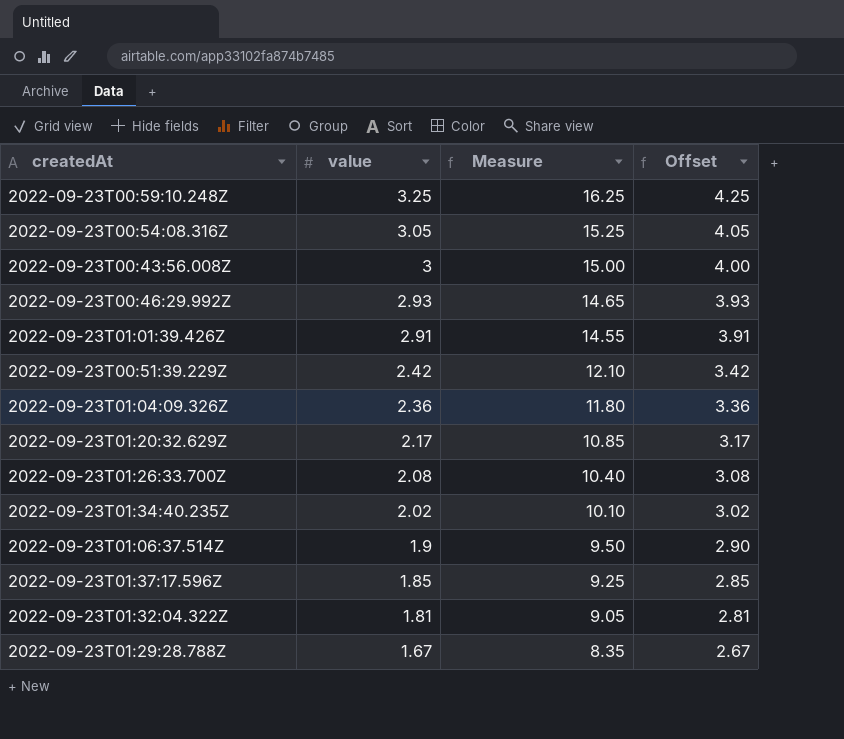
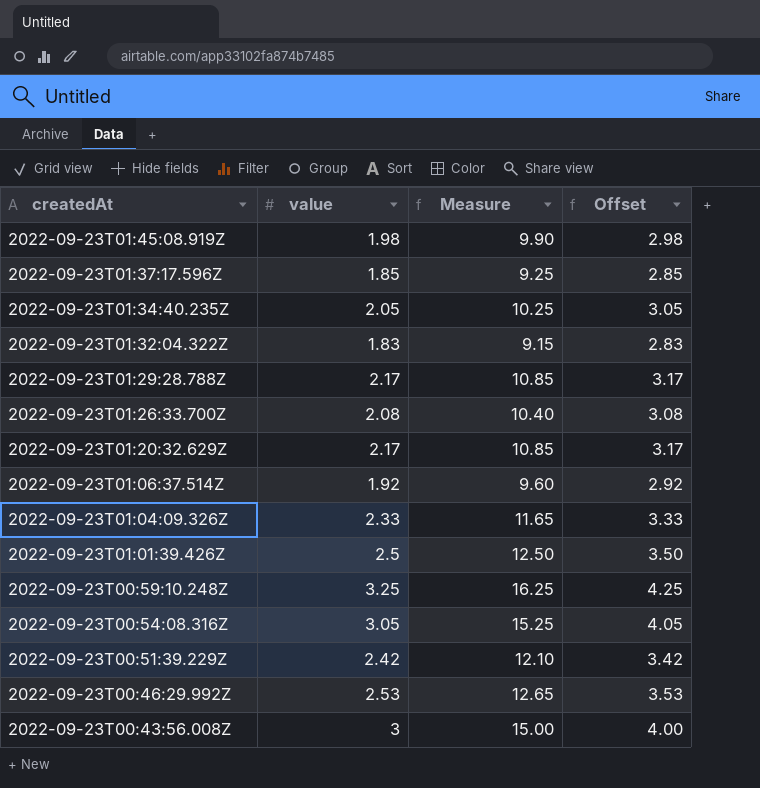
row order: value descending -> createdAt descending
row 2022-09-23T01:45:08.919Z: none -> 1.98 | 9.90 | 2.98
2022-09-23T01:34:40.235Z | value: 2.02 -> 2.05
2022-09-23T01:34:40.235Z | Measure: 10.10 -> 10.25
2022-09-23T01:34:40.235Z | Offset: 3.02 -> 3.05
2022-09-23T01:32:04.322Z | value: 1.81 -> 1.83
2022-09-23T01:32:04.322Z | Measure: 9.05 -> 9.15
2022-09-23T01:32:04.322Z | Offset: 2.81 -> 2.83
2022-09-23T01:29:28.788Z | value: 1.67 -> 2.17
2022-09-23T01:29:28.788Z | Measure: 8.35 -> 10.85
2022-09-23T01:29:28.788Z | Offset: 2.67 -> 3.17
2022-09-23T01:06:37.514Z | value: 1.9 -> 1.92
2022-09-23T01:06:37.514Z | Measure: 9.50 -> 9.60
2022-09-23T01:06:37.514Z | Offset: 2.90 -> 2.92
2022-09-23T01:04:09.326Z | value: 2.36 -> 2.33
2022-09-23T01:04:09.326Z | Measure: 11.80 -> 11.65
2022-09-23T01:04:09.326Z | Offset: 3.36 -> 3.33
2022-09-23T01:01:39.426Z | value: 2.91 -> 2.5
2022-09-23T01:01:39.426Z | Measure: 14.55 -> 12.50
2022-09-23T01:01:39.426Z | Offset: 3.91 -> 3.50
2022-09-23T00:46:29.992Z | value: 2.93 -> 2.53
2022-09-23T00:46:29.992Z | Measure: 14.65 -> 12.65
2022-09-23T00:46:29.992Z | Offset: 3.93 -> 3.53

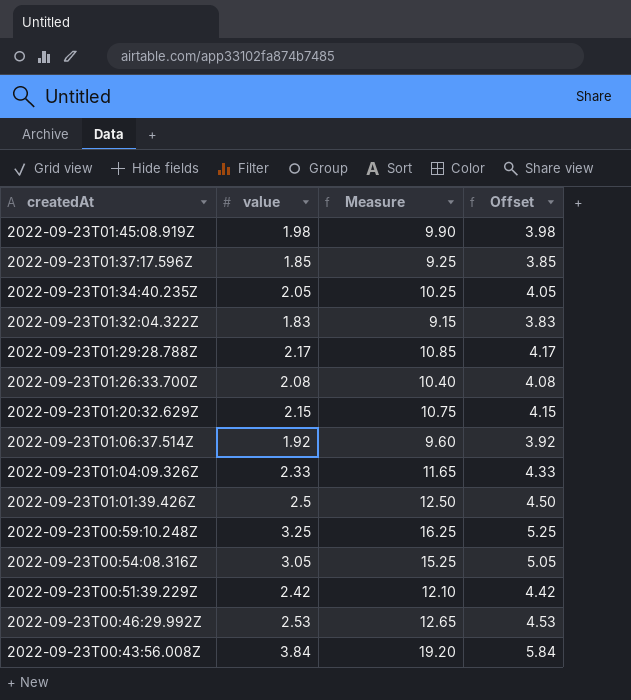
column Offset | formula: [value] + 1 -> [value] + 2
2022-09-23T01:20:32.629Z | value: 2.17 -> 2.15
2022-09-23T01:20:32.629Z | Measure: 10.85 -> 10.75
2022-09-23T00:43:56.008Z | value: 3 -> 3.84
2022-09-23T00:43:56.008Z | Measure: 15.00 -> 19.20

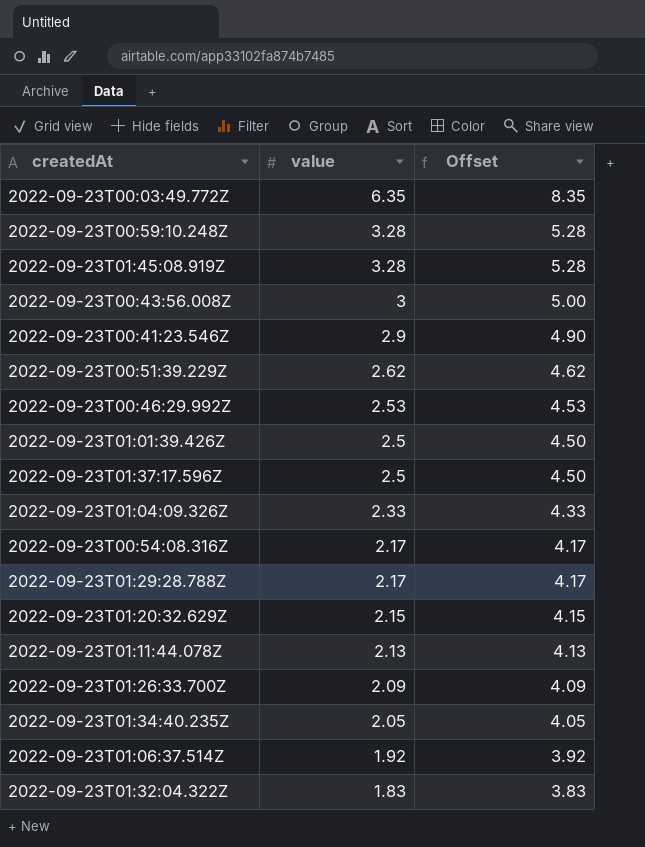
row order: createdAt descending -> value descending
column Measure | formula: [value] * 5 -> none
row 2022-09-23T00:03:49.772Z: none -> 6.35 | 8.35
2022-09-23T00:59:10.248Z | value: 3.25 -> 3.28
2022-09-23T00:59:10.248Z | Offset: 5.25 -> 5.28
2022-09-23T01:45:08.919Z | value: 1.98 -> 3.28
2022-09-23T01:45:08.919Z | Offset: 3.98 -> 5.28
2022-09-23T00:43:56.008Z | value: 3.84 -> 3
2022-09-23T00:43:56.008Z | Offset: 5.84 -> 5.00
row 2022-09-23T00:41:23.546Z: none -> 2.9 | 4.90
2022-09-23T00:51:39.229Z | value: 2.42 -> 2.62
2022-09-23T00:51:39.229Z | Offset: 4.42 -> 4.62
2022-09-23T01:37:17.596Z | value: 1.85 -> 2.5
2022-09-23T01:37:17.596Z | Offset: 3.85 -> 4.50
2022-09-23T00:54:08.316Z | value: 3.05 -> 2.17
2022-09-23T00:54:08.316Z | Offset: 5.05 -> 4.17
row 2022-09-23T01:11:44.078Z: none -> 2.13 | 4.13
2022-09-23T01:26:33.700Z | value: 2.08 -> 2.09
2022-09-23T01:26:33.700Z | Offset: 4.08 -> 4.09

